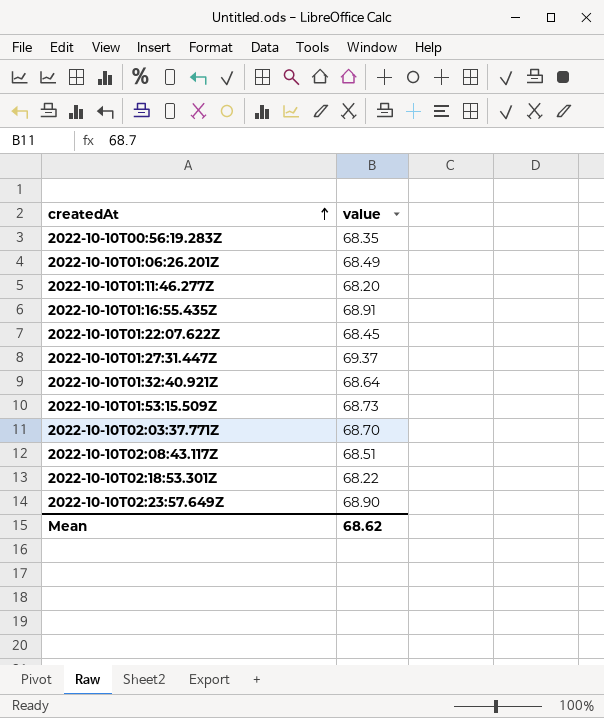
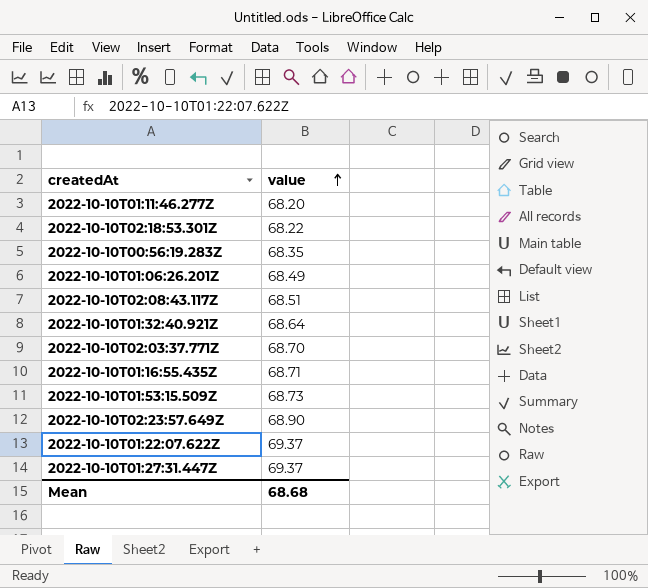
row order: createdAt ascending -> value ascending
2022-10-10T01:16:55.435Z | value: 68.91 -> 68.71
2022-10-10T01:22:07.622Z | value: 68.45 -> 69.37
Mean | value: 68.62 -> 68.68

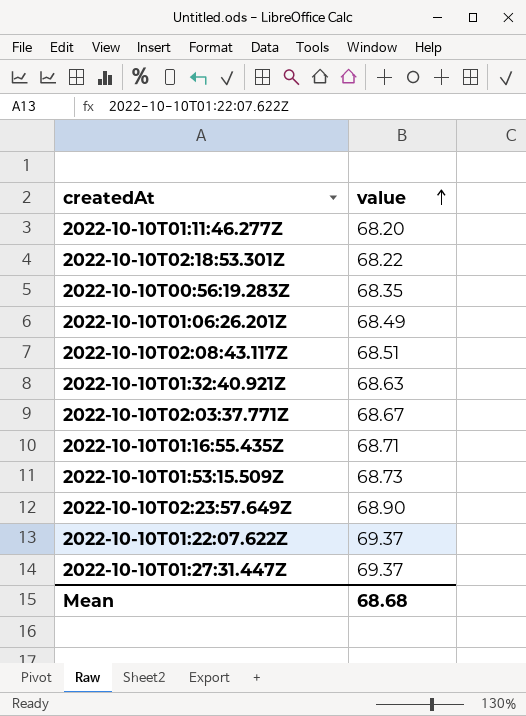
2022-10-10T01:32:40.921Z | value: 68.64 -> 68.63
2022-10-10T02:03:37.771Z | value: 68.70 -> 68.67

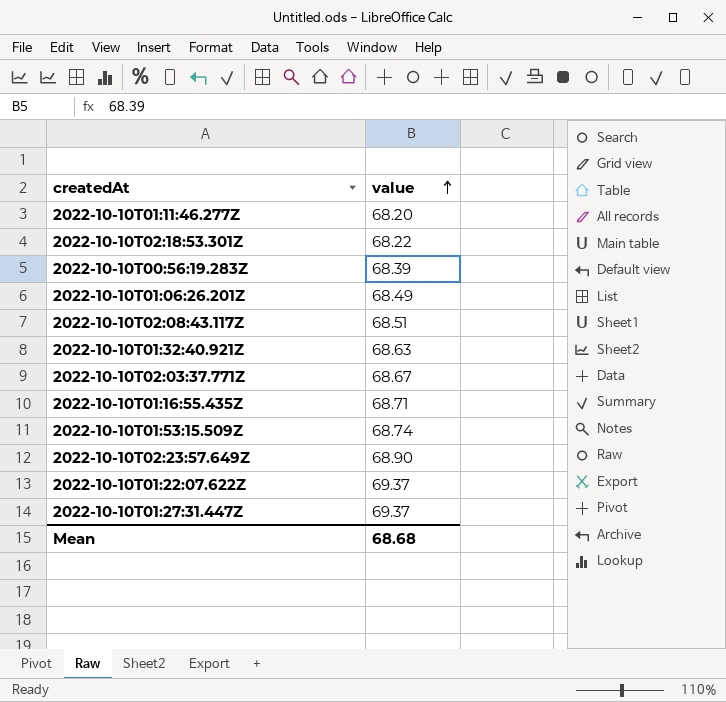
2022-10-10T00:56:19.283Z | value: 68.35 -> 68.39
2022-10-10T01:53:15.509Z | value: 68.73 -> 68.74

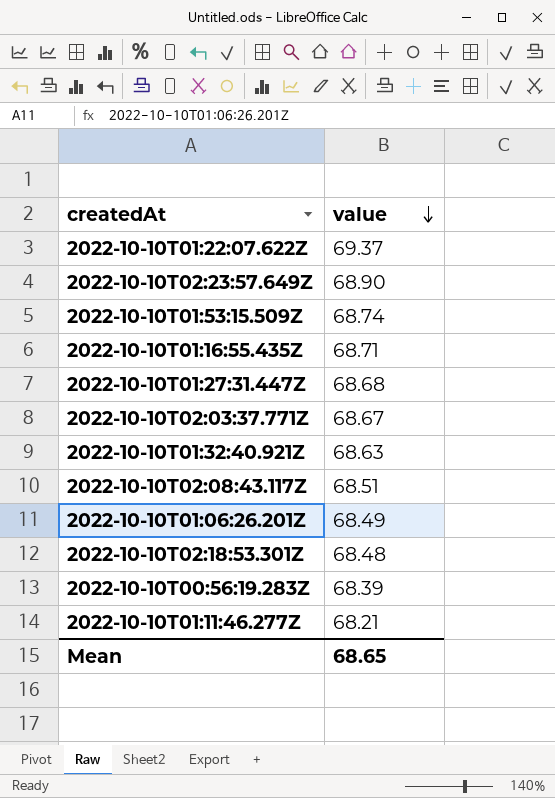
row order: value ascending -> value descending
2022-10-10T01:27:31.447Z | value: 69.37 -> 68.68
2022-10-10T02:18:53.301Z | value: 68.22 -> 68.48
2022-10-10T01:11:46.277Z | value: 68.20 -> 68.21
Mean | value: 68.68 -> 68.65

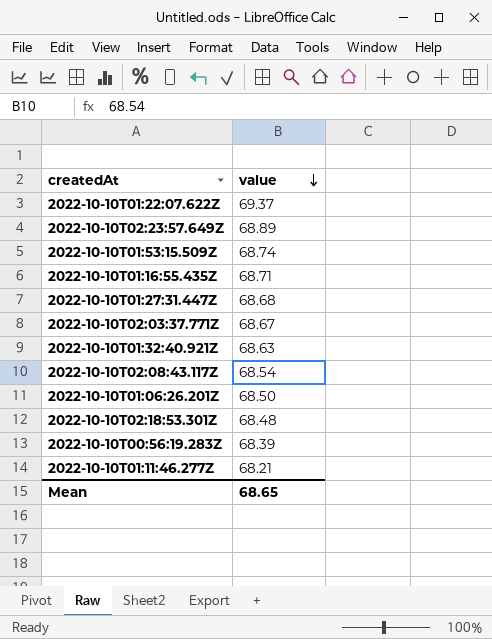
2022-10-10T02:23:57.649Z | value: 68.90 -> 68.89
2022-10-10T02:08:43.117Z | value: 68.51 -> 68.54
2022-10-10T01:06:26.201Z | value: 68.49 -> 68.50

